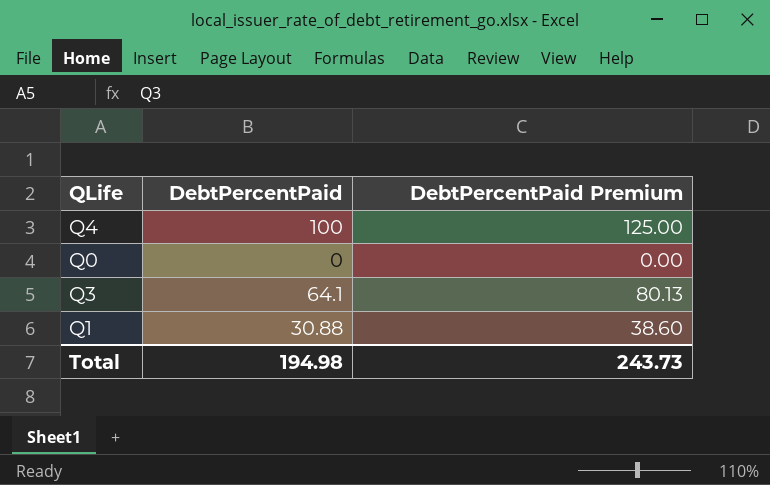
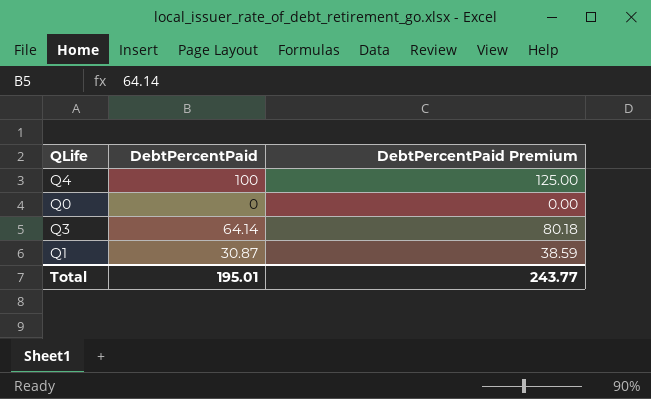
Q3 | DebtPercentPaid: 64.1 -> 64.14
Q3 | DebtPercentPaid Premium: 80.13 -> 80.18
Q1 | DebtPercentPaid: 30.88 -> 30.87
Q1 | DebtPercentPaid Premium: 38.60 -> 38.59
Total | DebtPercentPaid: 194.98 -> 195.01
Total | DebtPercentPaid Premium: 243.73 -> 243.77

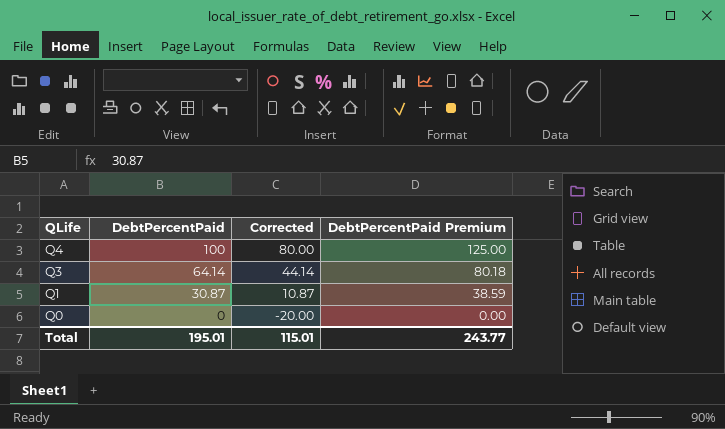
row order: none -> QLife descending
column Corrected | formula: none -> [DebtPercentPaid] - 20

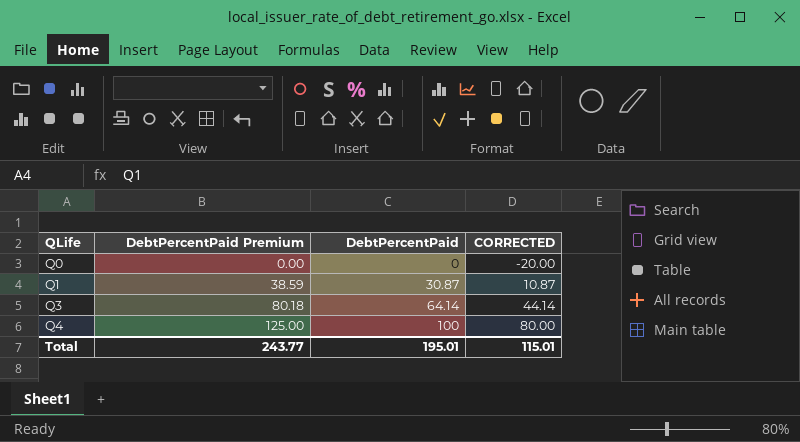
row order: QLife descending -> QLife ascending
column DebtPercentPaid Premium | position: 4 -> 2
column name: Corrected -> CORRECTED

